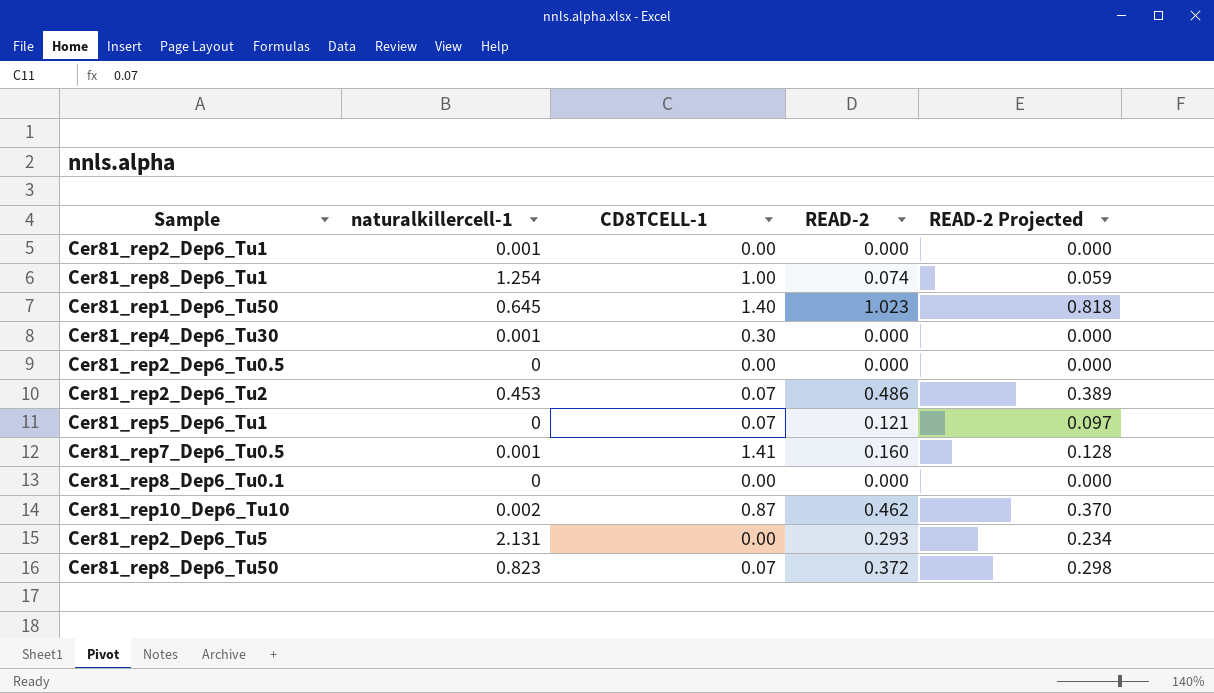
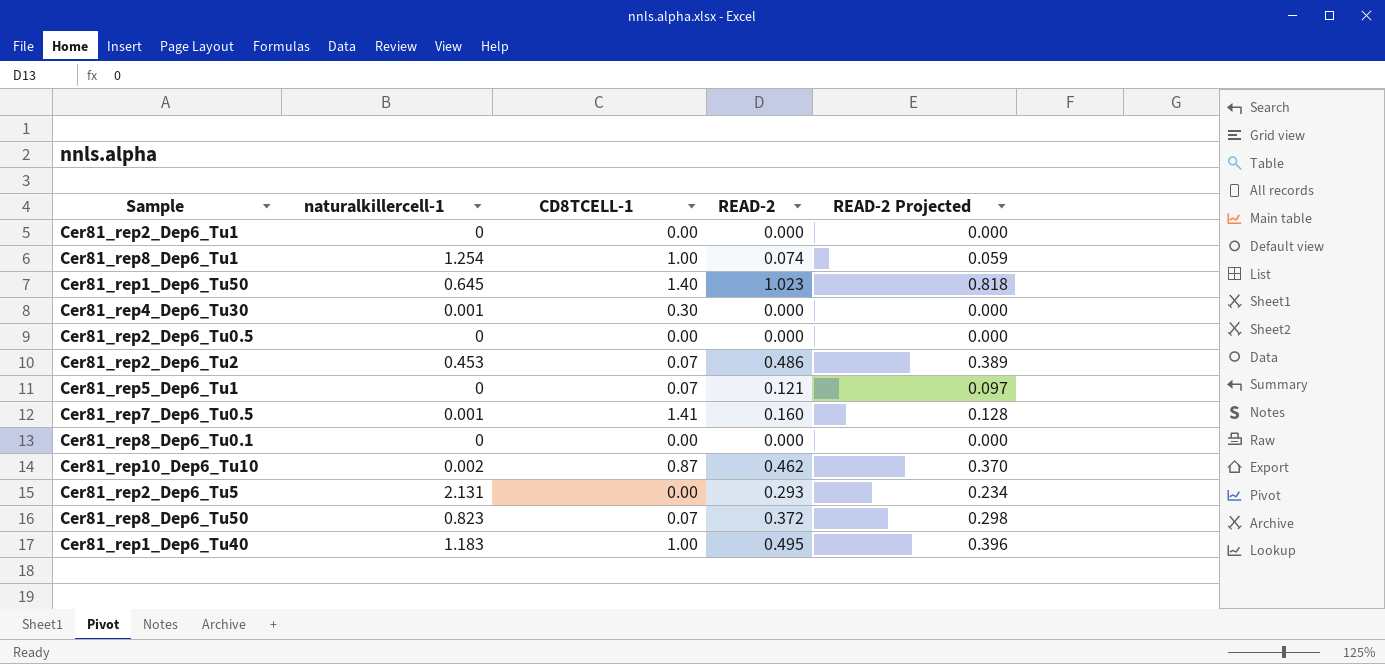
Cer81_rep2_Dep6_Tu1 | naturalkillercell-1: 0.001 -> 0
row Cer81_rep1_Dep6_Tu40: none -> 1.183 | 1.00 | 0.495 | 0.396

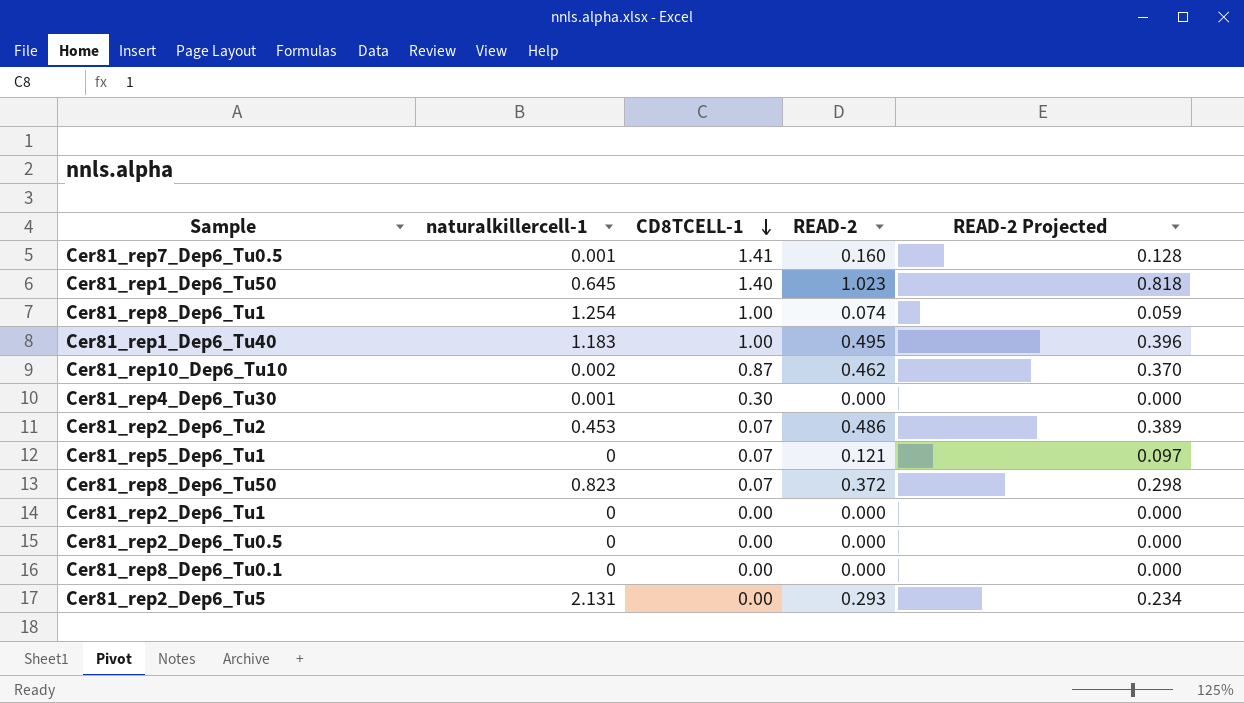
row order: none -> CD8TCELL-1 descending

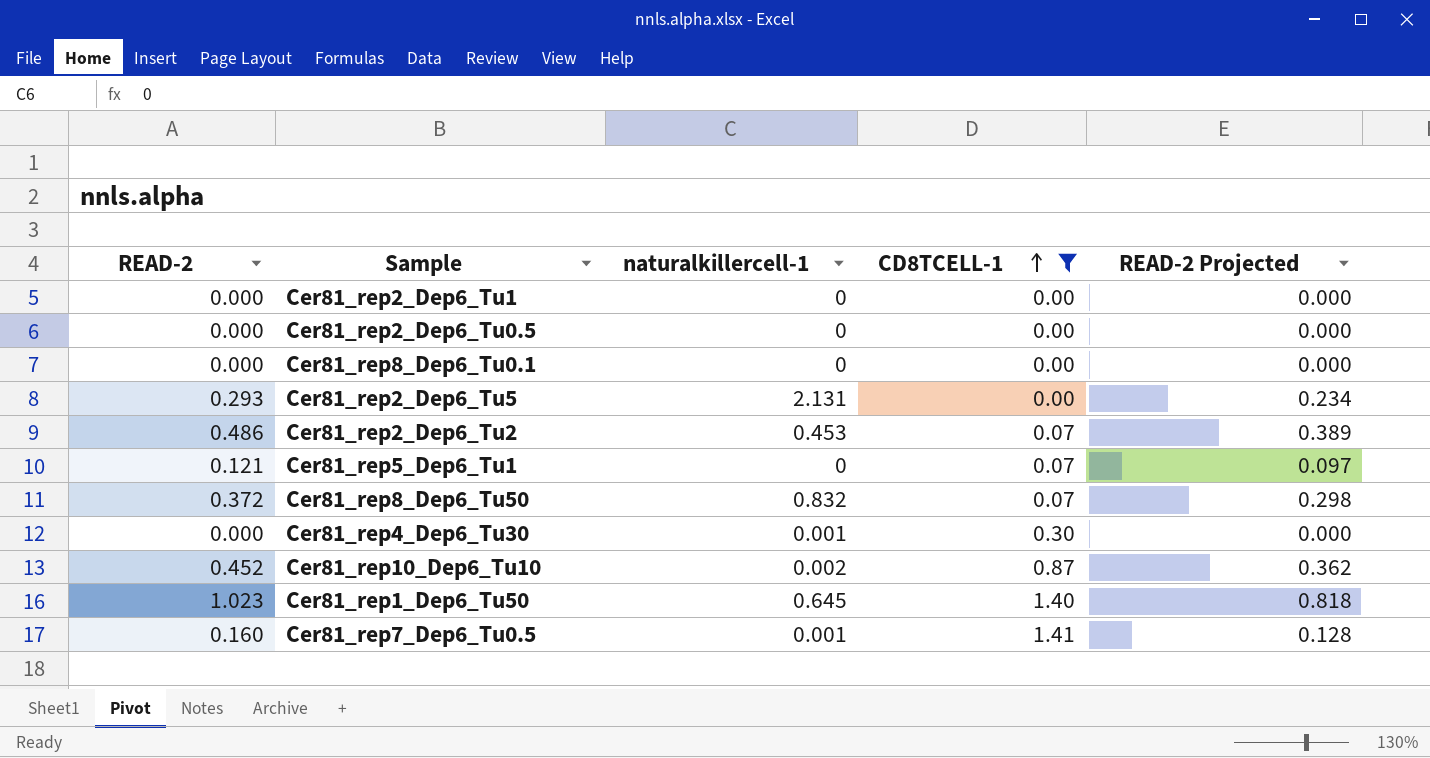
filter: none -> CD8TCELL-1 != 1.00
row order: CD8TCELL-1 descending -> CD8TCELL-1 ascending
column READ-2 | position: 4 -> 1
Cer81_rep8_Dep6_Tu50 | naturalkillercell-1: 0.823 -> 0.832
Cer81_rep10_Dep6_Tu10 | READ-2: 0.462 -> 0.452
Cer81_rep10_Dep6_Tu10 | READ-2 Projected: 0.370 -> 0.362

